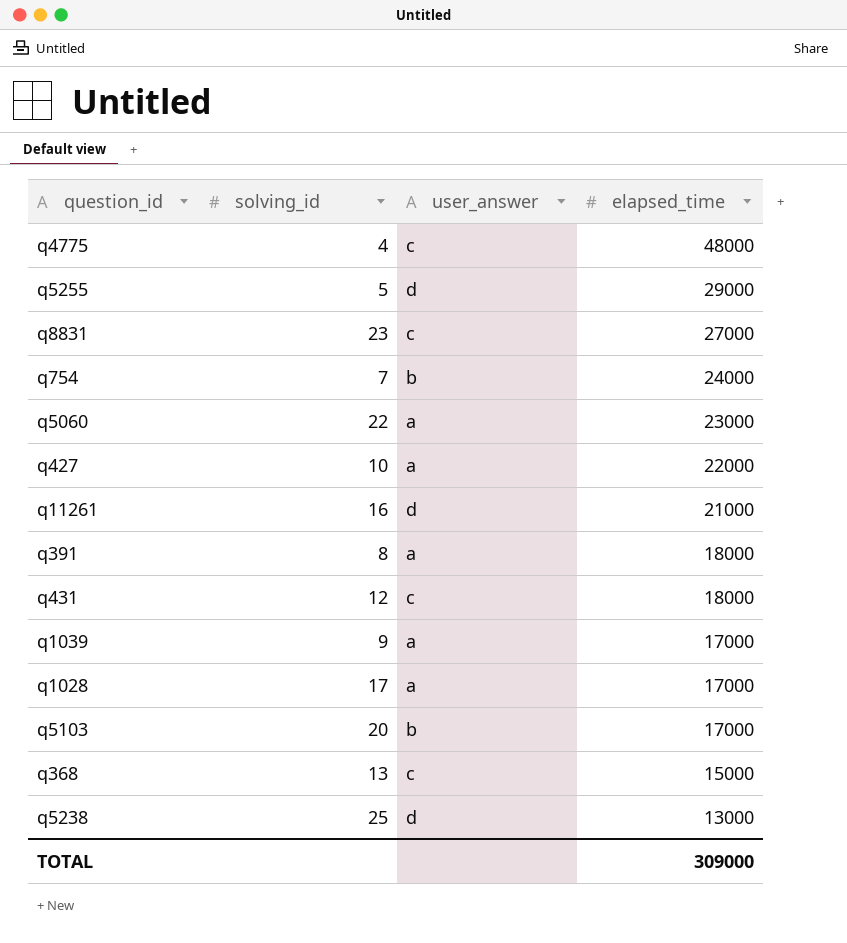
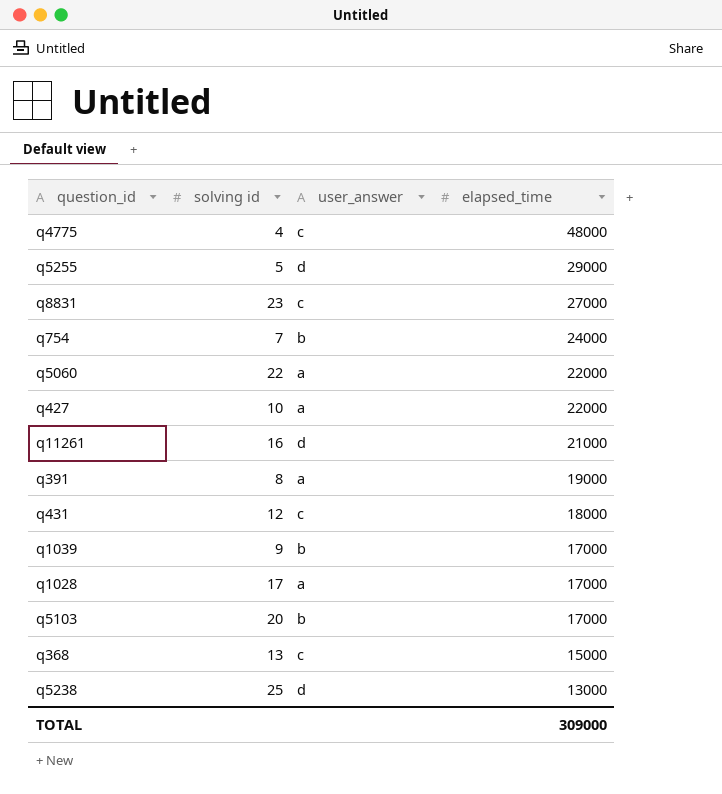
column name: solving_id -> solving id
q5060 | elapsed_time: 23000 -> 22000
q391 | elapsed_time: 18000 -> 19000
q1039 | user_answer: a -> b

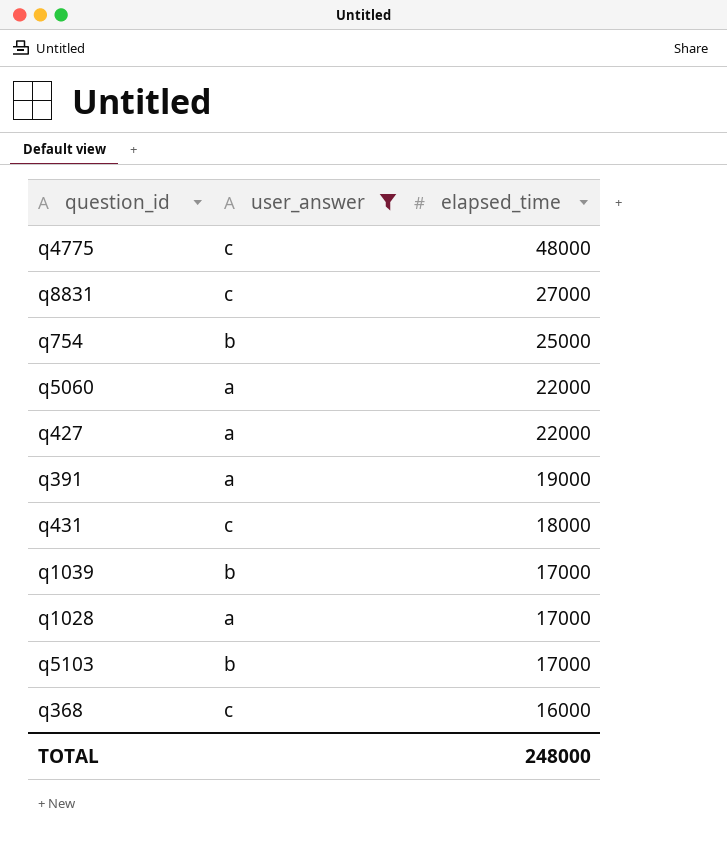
filter: none -> user_answer != d
column solving id | position: 2 -> none
q754 | elapsed_time: 24000 -> 25000
q368 | elapsed_time: 15000 -> 16000
TOTAL | elapsed_time: 309000 -> 248000

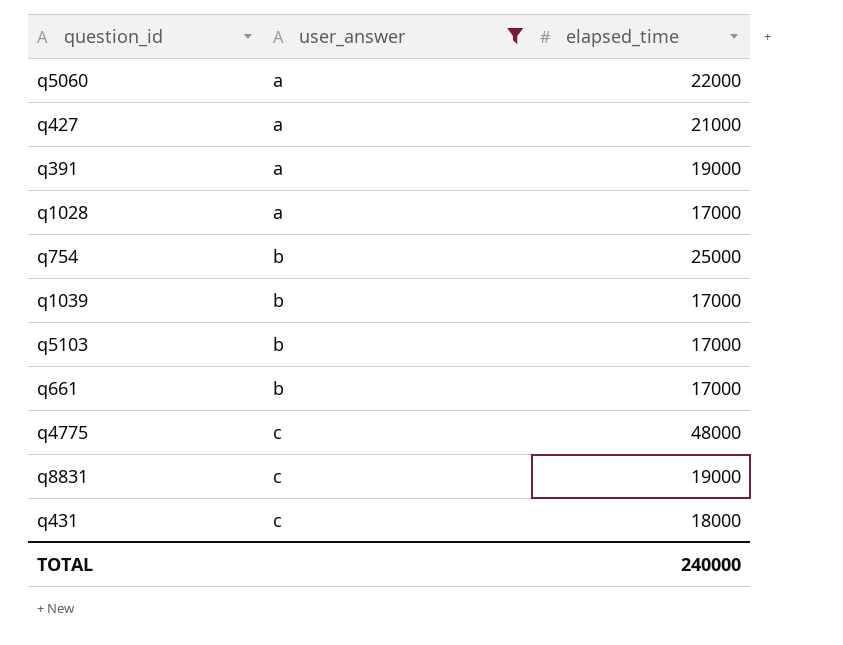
row order: elapsed_time descending -> user_answer ascending
row q368: c | 16000 -> none
q427 | elapsed_time: 22000 -> 21000
row q661: none -> b | 17000
q8831 | elapsed_time: 27000 -> 19000
TOTAL | elapsed_time: 248000 -> 240000

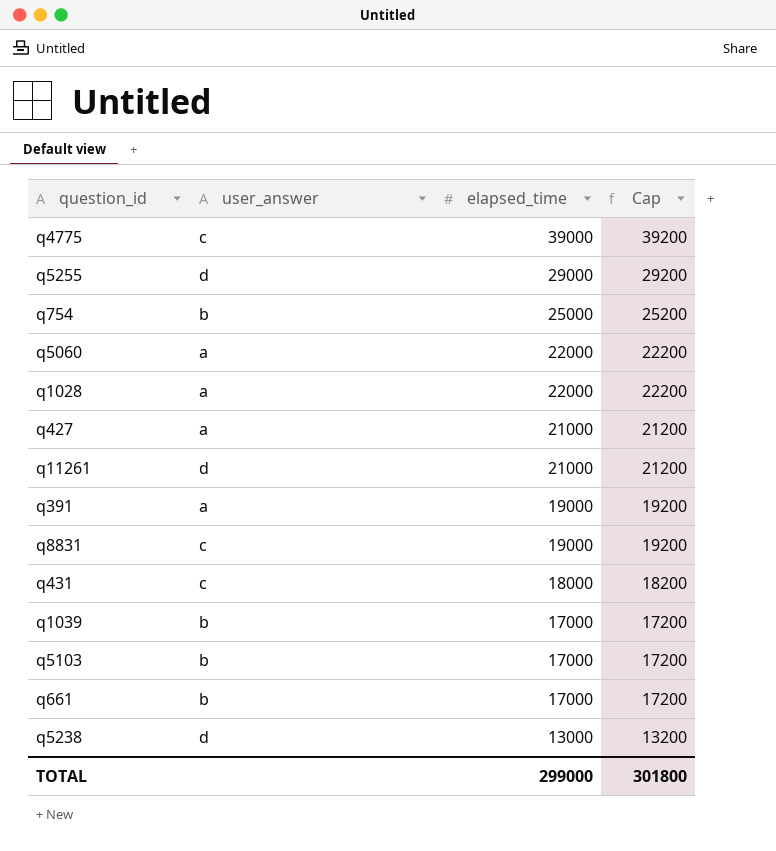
filter: user_answer != d -> none
row order: user_answer ascending -> elapsed_time descending
column Cap | formula: none -> [elapsed_time] + 200
q4775 | elapsed_time: 48000 -> 39000
q1028 | elapsed_time: 17000 -> 22000
TOTAL | elapsed_time: 240000 -> 299000

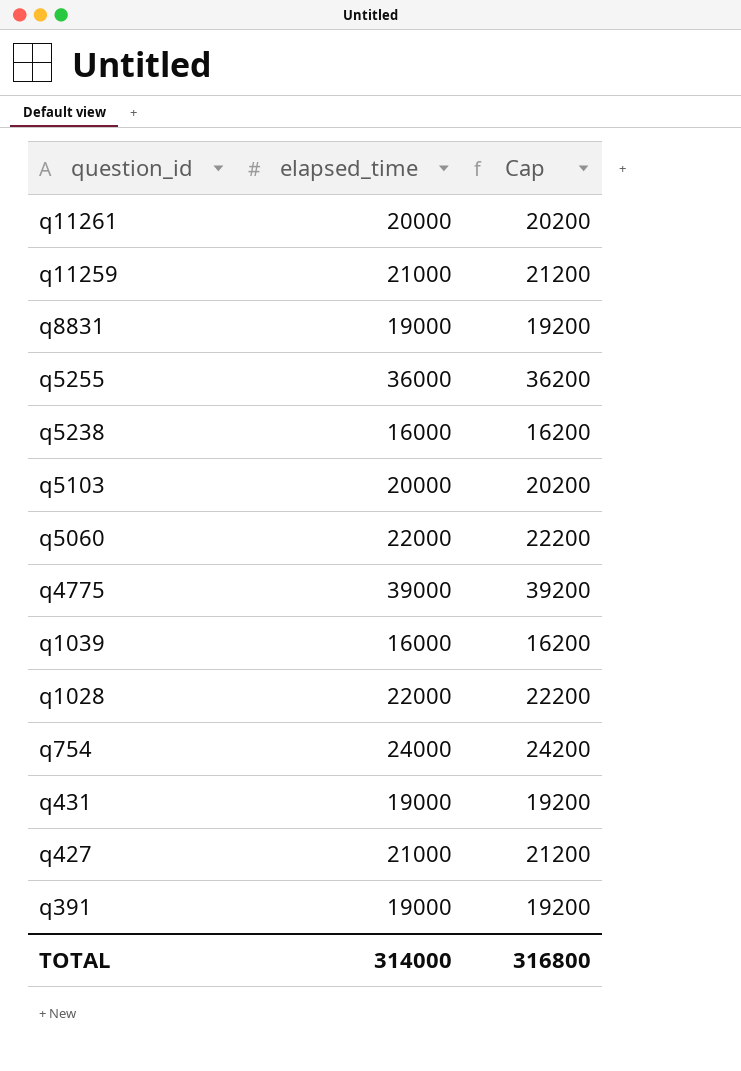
row order: elapsed_time descending -> question_id descending
column user_answer | position: 2 -> none
row q661: b | 17000 | 17200 -> none
q11261 | elapsed_time: 21000 -> 20000
q11261 | Cap: 21200 -> 20200
row q11259: none -> 21000 | 21200
q5255 | elapsed_time: 29000 -> 36000
q5255 | Cap: 29200 -> 36200
q5238 | elapsed_time: 13000 -> 16000
q5238 | Cap: 13200 -> 16200
q5103 | elapsed_time: 17000 -> 20000
q5103 | Cap: 17200 -> 20200
q1039 | elapsed_time: 17000 -> 16000
q1039 | Cap: 17200 -> 16200
q754 | elapsed_time: 25000 -> 24000
q754 | Cap: 25200 -> 24200
q431 | elapsed_time: 18000 -> 19000
q431 | Cap: 18200 -> 19200
TOTAL | elapsed_time: 299000 -> 314000
TOTAL | Cap: 301800 -> 316800

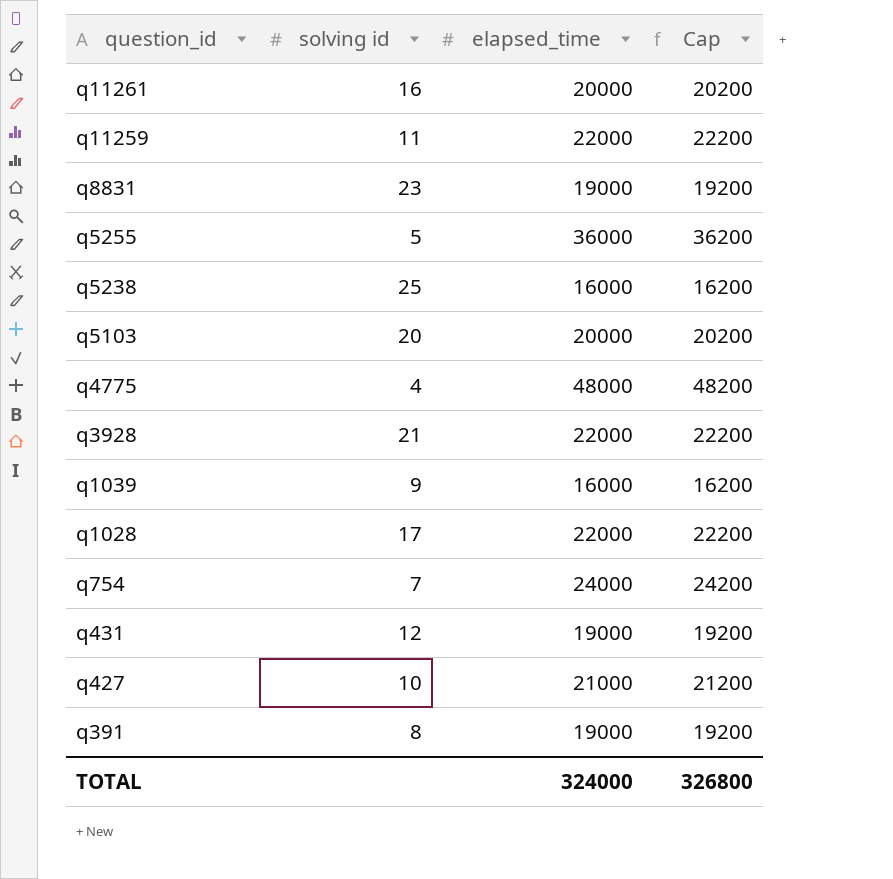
column solving id | position: none -> 2
row q5060: 22000 | 22200 -> none
q11259 | elapsed_time: 21000 -> 22000
q11259 | Cap: 21200 -> 22200
q4775 | elapsed_time: 39000 -> 48000
q4775 | Cap: 39200 -> 48200
row q3928: none -> 21 | 22000 | 22200
TOTAL | elapsed_time: 314000 -> 324000
TOTAL | Cap: 316800 -> 326800

